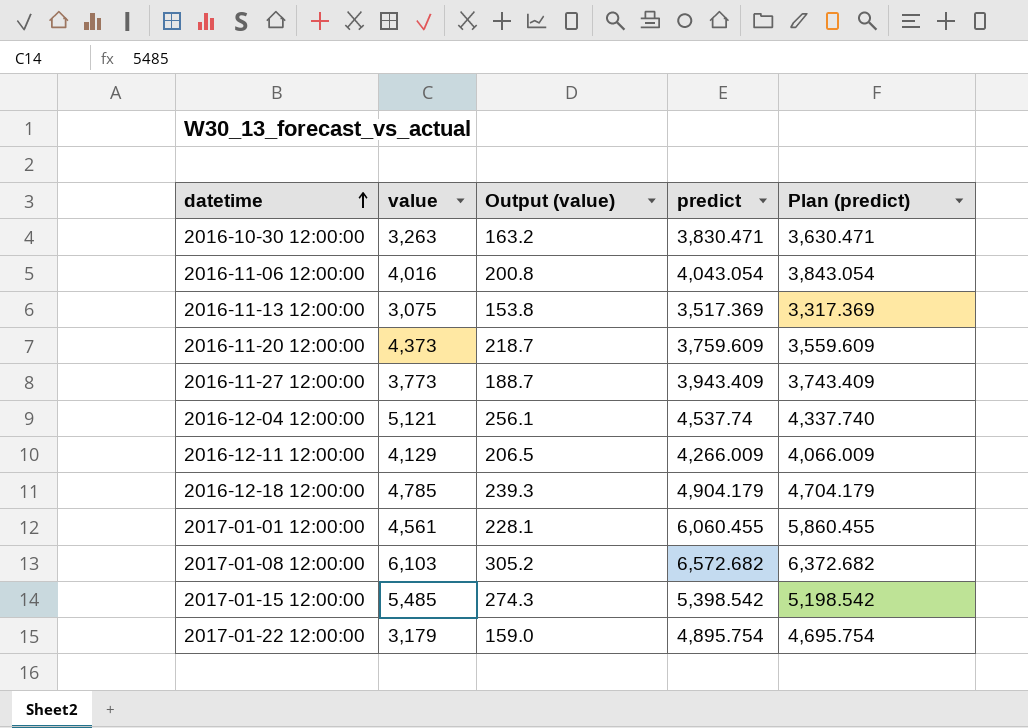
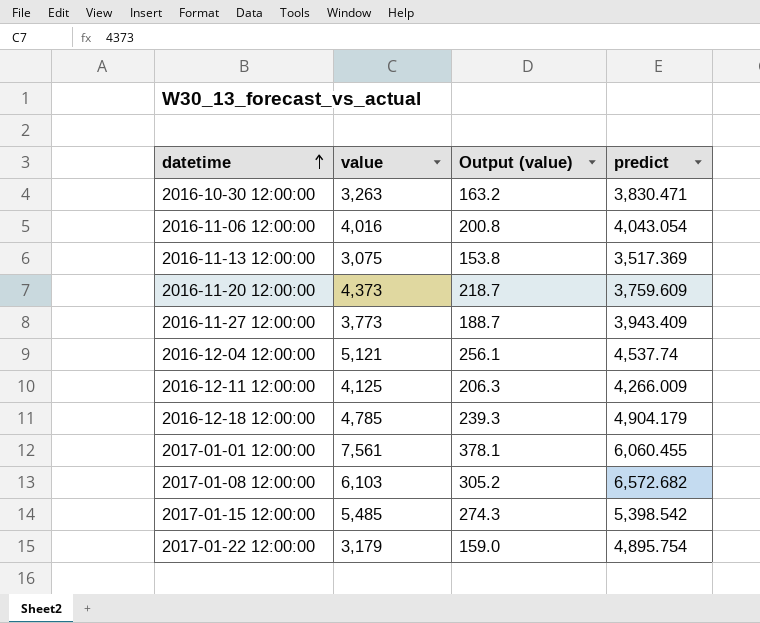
column Plan (predict) | formula: [predict] - 200 -> none
2016-12-11 12:00:00 | value: 4,129 -> 4,125
2016-12-11 12:00:00 | Output (value): 206.5 -> 206.3
2017-01-01 12:00:00 | value: 4,561 -> 7,561
2017-01-01 12:00:00 | Output (value): 228.1 -> 378.1

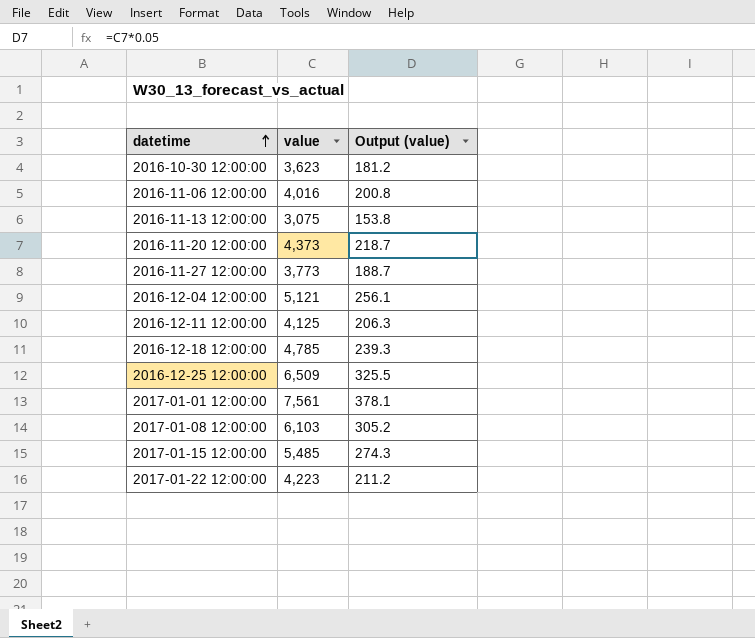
column predict | position: 4 -> none
2016-10-30 12:00:00 | value: 3,263 -> 3,623
2016-10-30 12:00:00 | Output (value): 163.2 -> 181.2
row 2016-12-25 12:00:00: none -> 6,509 | 325.5
2017-01-22 12:00:00 | value: 3,179 -> 4,223
2017-01-22 12:00:00 | Output (value): 159.0 -> 211.2

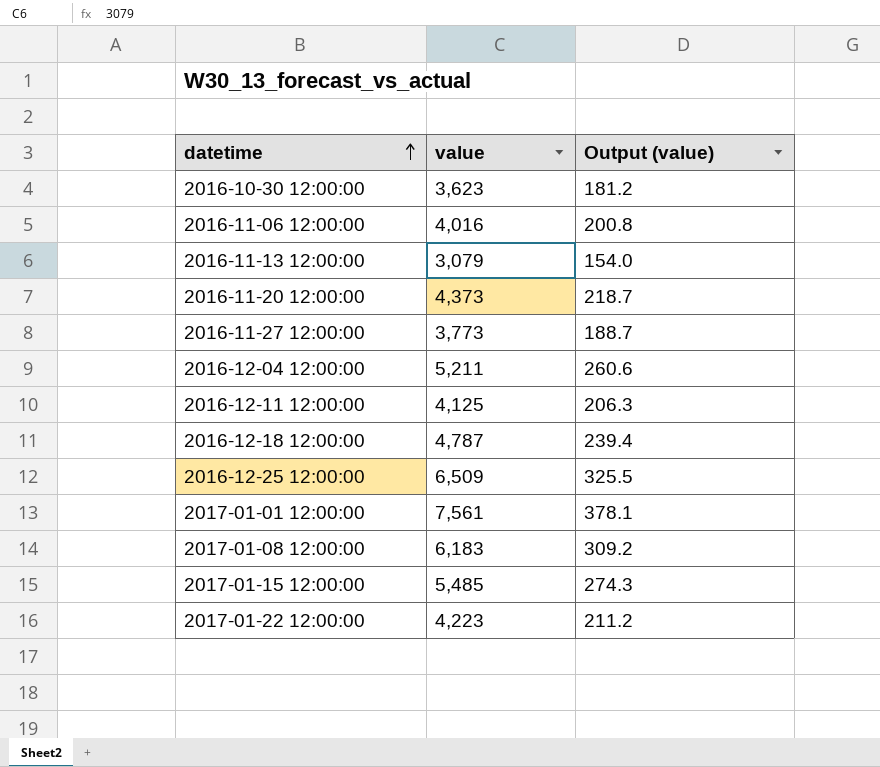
2016-11-13 12:00:00 | value: 3,075 -> 3,079
2016-11-13 12:00:00 | Output (value): 153.8 -> 154.0
2016-12-04 12:00:00 | value: 5,121 -> 5,211
2016-12-04 12:00:00 | Output (value): 256.1 -> 260.6
2016-12-18 12:00:00 | value: 4,785 -> 4,787
2016-12-18 12:00:00 | Output (value): 239.3 -> 239.4
2017-01-08 12:00:00 | value: 6,103 -> 6,183
2017-01-08 12:00:00 | Output (value): 305.2 -> 309.2

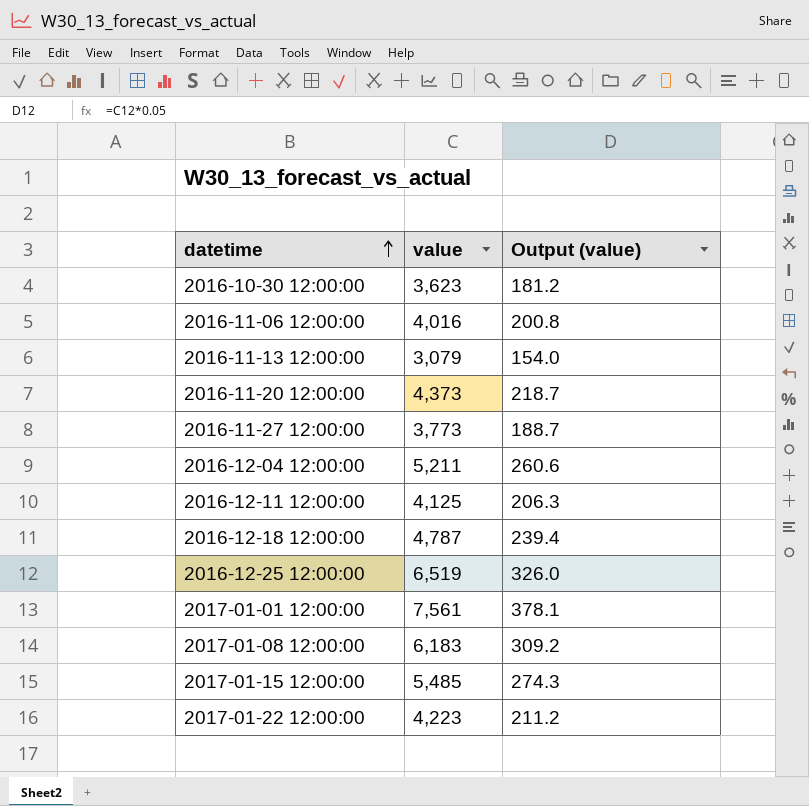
2016-12-25 12:00:00 | value: 6,509 -> 6,519
2016-12-25 12:00:00 | Output (value): 325.5 -> 326.0

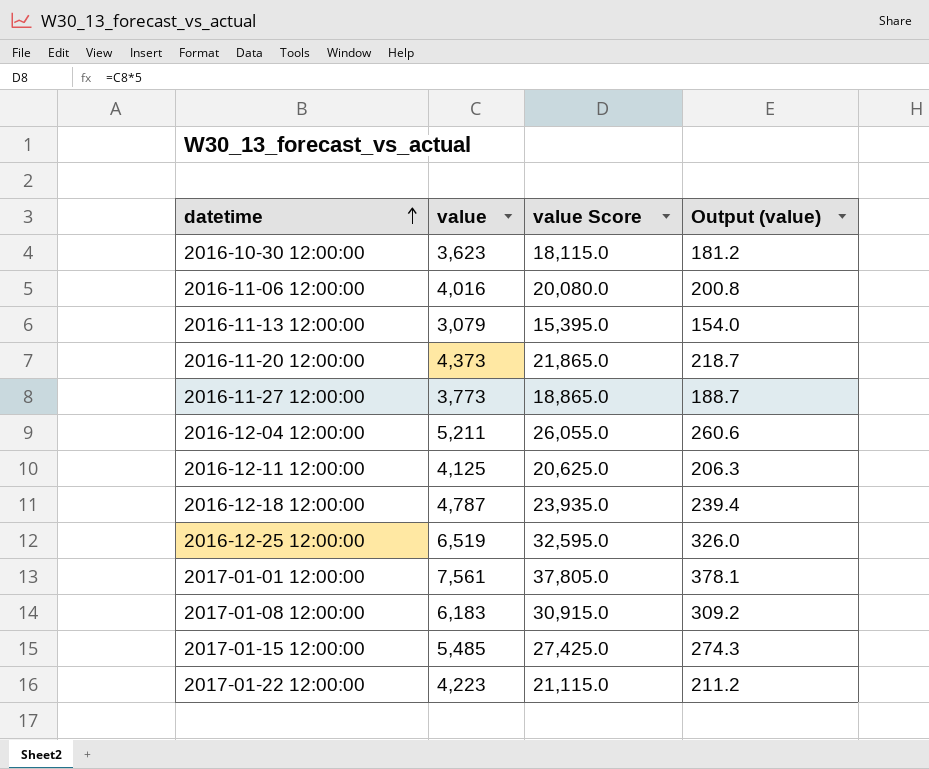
column value Score | formula: none -> [value] * 5

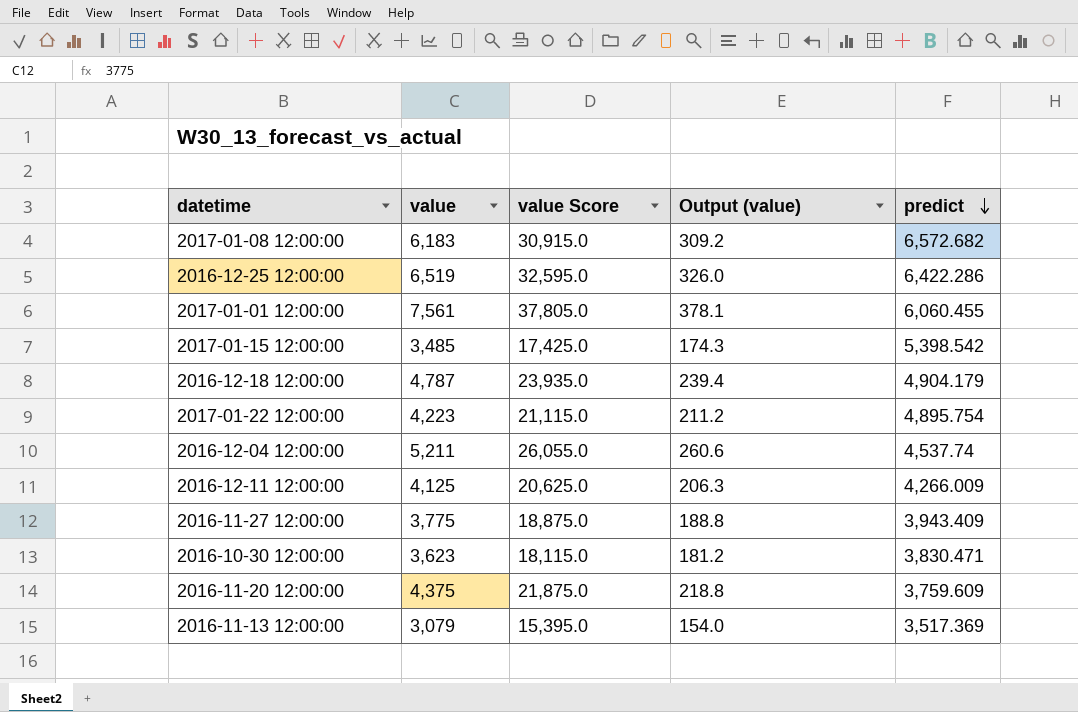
row order: datetime ascending -> predict descending
column predict | position: none -> 5
row 2016-11-06 12:00:00: 4,016 | 20,080.0 | 200.8 -> none
2017-01-15 12:00:00 | value: 5,485 -> 3,485
2017-01-15 12:00:00 | value Score: 27,425.0 -> 17,425.0
2017-01-15 12:00:00 | Output (value): 274.3 -> 174.3
2016-11-27 12:00:00 | value: 3,773 -> 3,775
2016-11-27 12:00:00 | value Score: 18,865.0 -> 18,875.0
2016-11-27 12:00:00 | Output (value): 188.7 -> 188.8
2016-11-20 12:00:00 | value: 4,373 -> 4,375
2016-11-20 12:00:00 | value Score: 21,865.0 -> 21,875.0
2016-11-20 12:00:00 | Output (value): 218.7 -> 218.8

